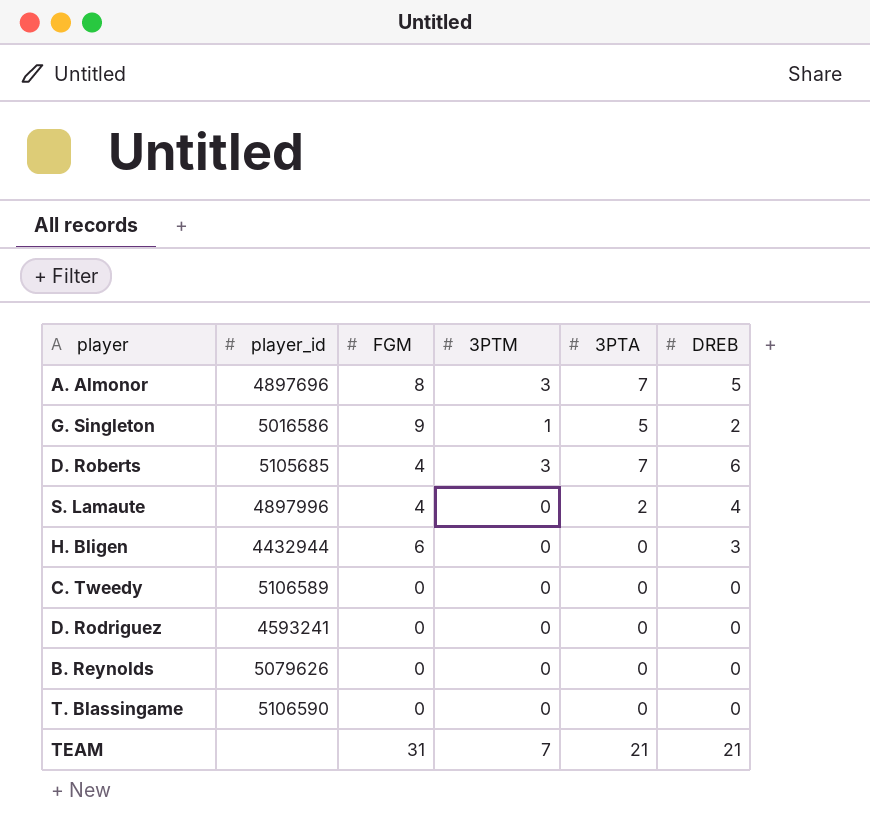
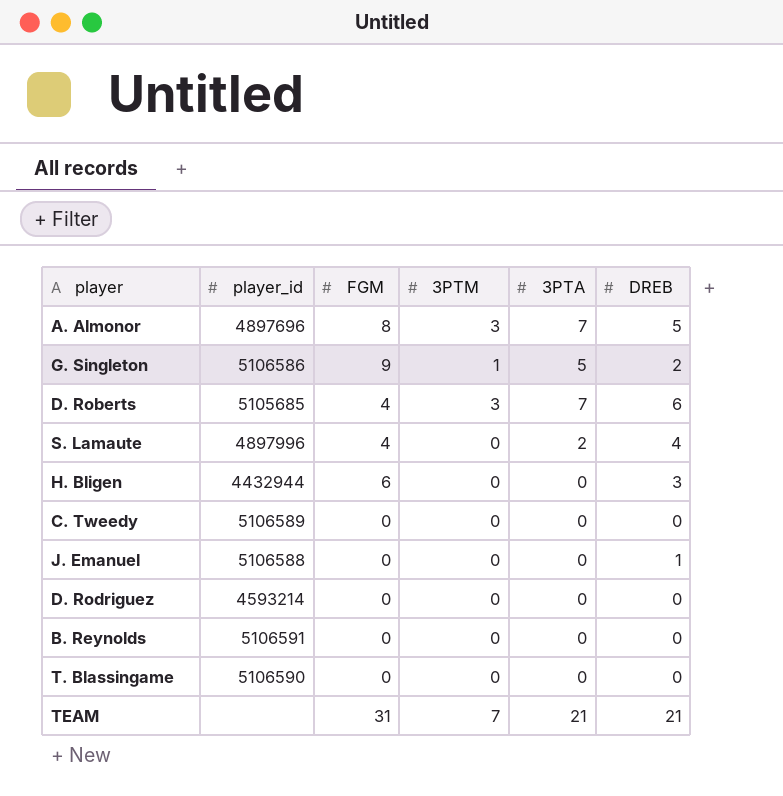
G. Singleton | player_id: 5016586 -> 5106586
row J. Emanuel: none -> 5106588 | 0 | 0 | 0 | 1
D. Rodriguez | player_id: 4593241 -> 4593214
B. Reynolds | player_id: 5079626 -> 5106591

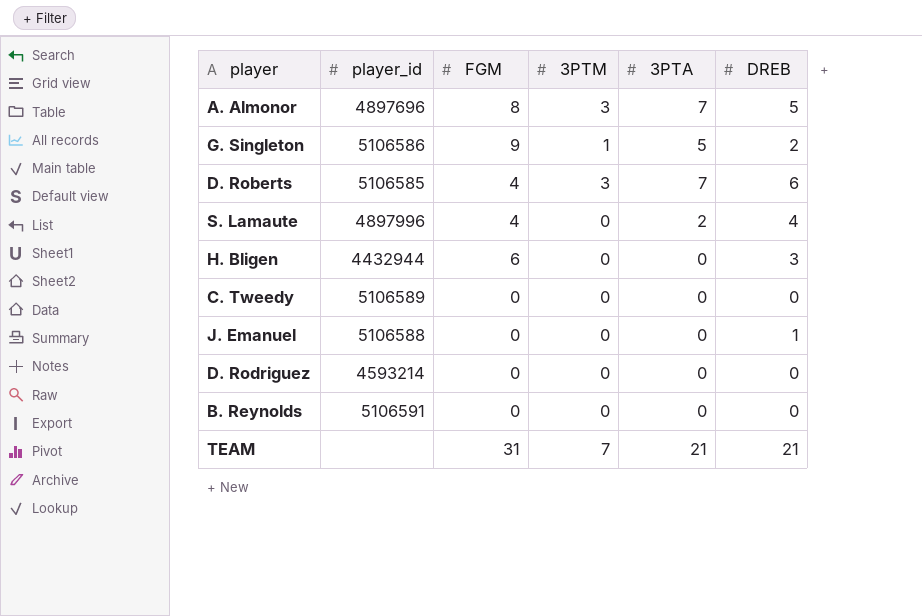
row T. Blassingame: 5106590 | 0 | 0 | 0 | 0 -> none
D. Roberts | player_id: 5105685 -> 5106585

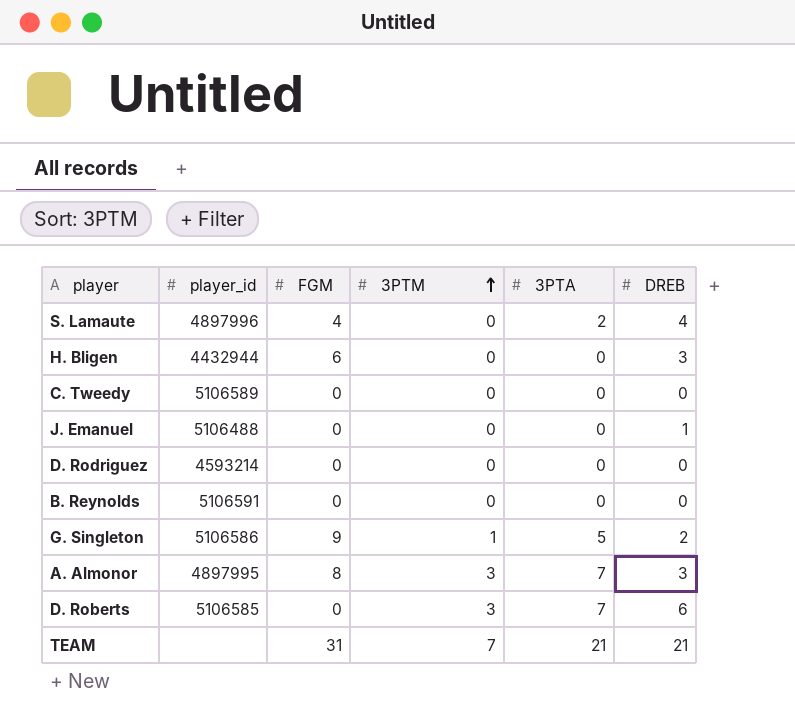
row order: none -> 3PTM ascending
J. Emanuel | player_id: 5106588 -> 5106488
A. Almonor | player_id: 4897696 -> 4897995
A. Almonor | DREB: 5 -> 3
D. Roberts | FGM: 4 -> 0

